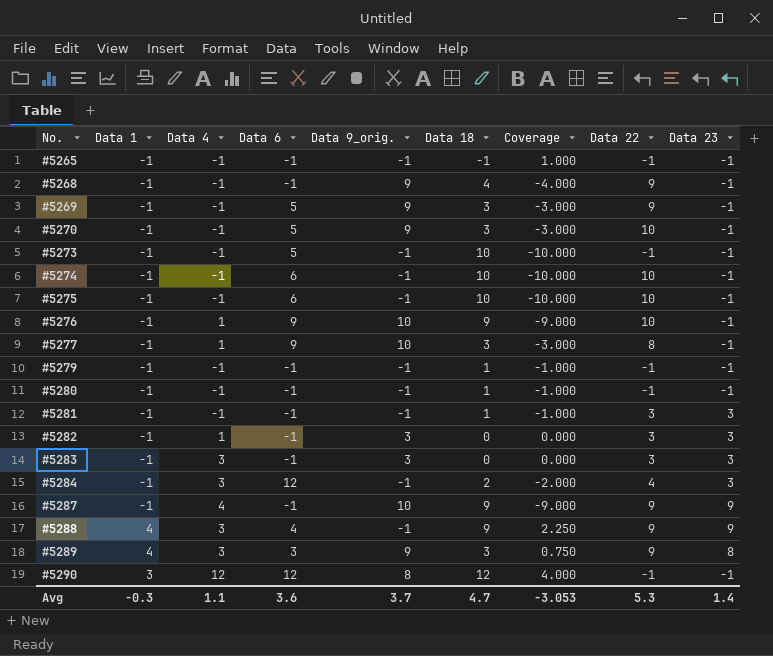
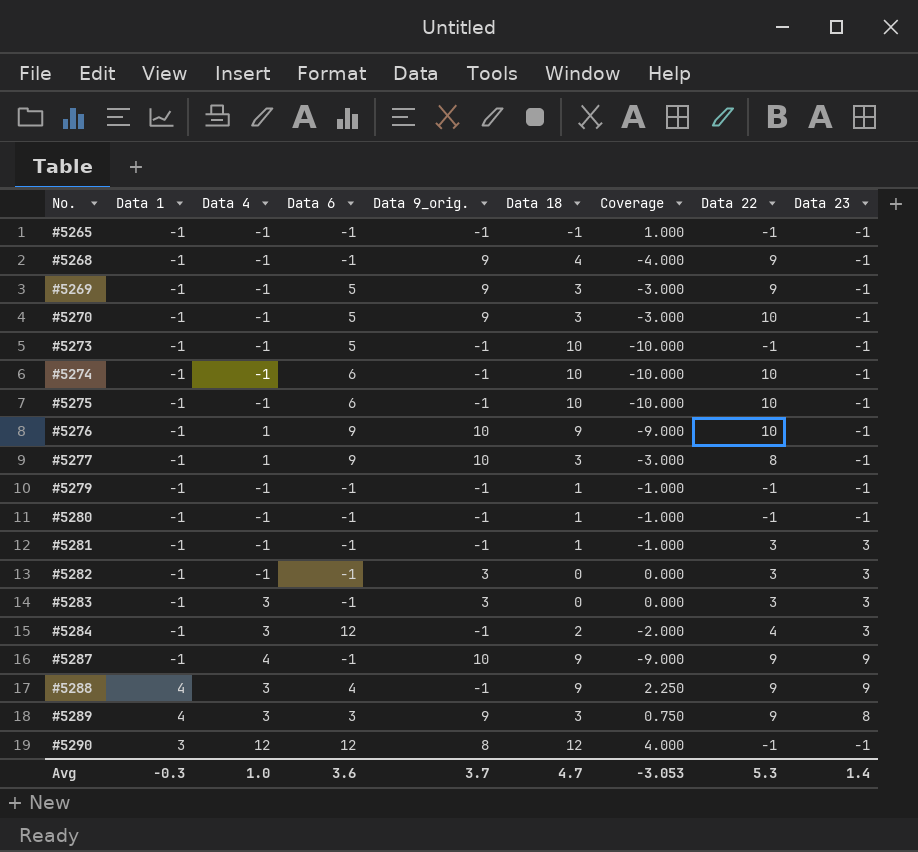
#5282 | Data 4: 1 -> -1
Avg | Data 4: 1.1 -> 1.0

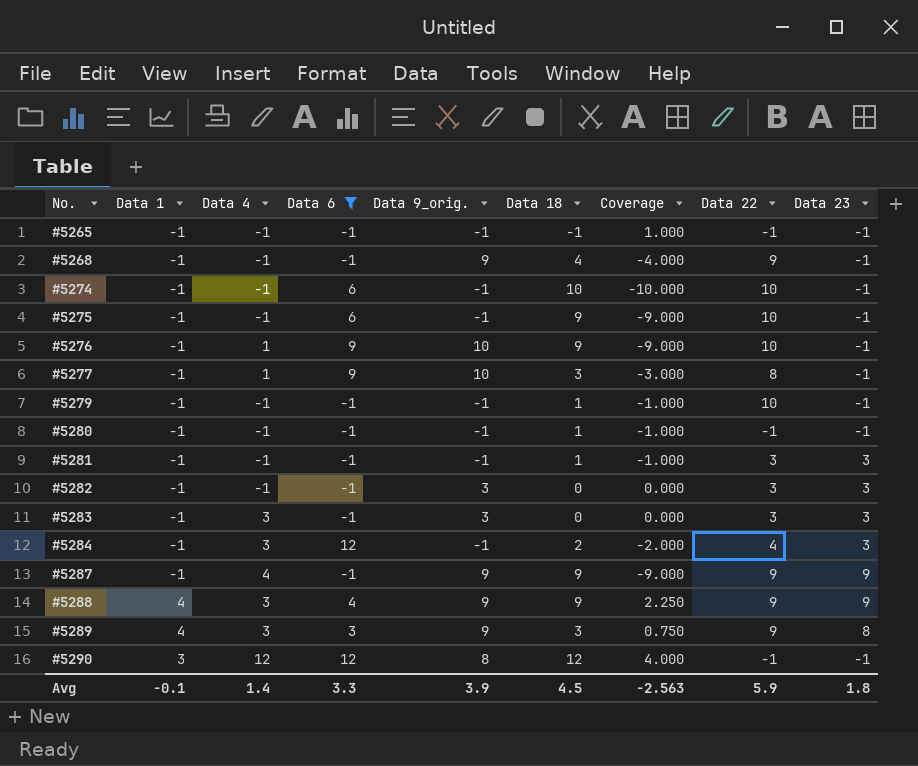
filter: none -> Data 6 != 5
#5275 | Data 18: 10 -> 9
#5275 | Coverage: -10.000 -> -9.000
#5279 | Data 22: -1 -> 10
#5287 | Data 9_orig.: 10 -> 9
#5288 | Data 9_orig.: -1 -> 9
Avg | Data 1: -0.3 -> -0.1
Avg | Data 4: 1.0 -> 1.4
Avg | Data 6: 3.6 -> 3.3
Avg | Data 9_orig.: 3.7 -> 3.9
Avg | Data 18: 4.7 -> 4.5
Avg | Coverage: -3.053 -> -2.563
Avg | Data 22: 5.3 -> 5.9
Avg | Data 23: 1.4 -> 1.8

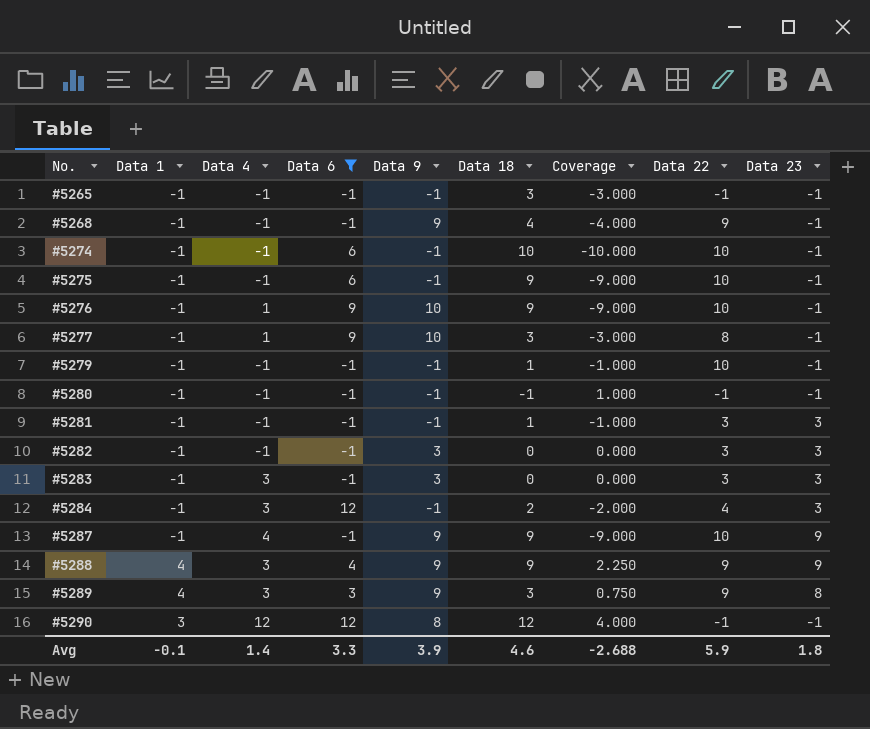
column name: Data 9_orig. -> Data 9
#5265 | Data 18: -1 -> 3
#5265 | Coverage: 1.000 -> -3.000
#5280 | Data 18: 1 -> -1
#5280 | Coverage: -1.000 -> 1.000
#5287 | Data 22: 9 -> 10
Avg | Data 18: 4.5 -> 4.6
Avg | Coverage: -2.563 -> -2.688

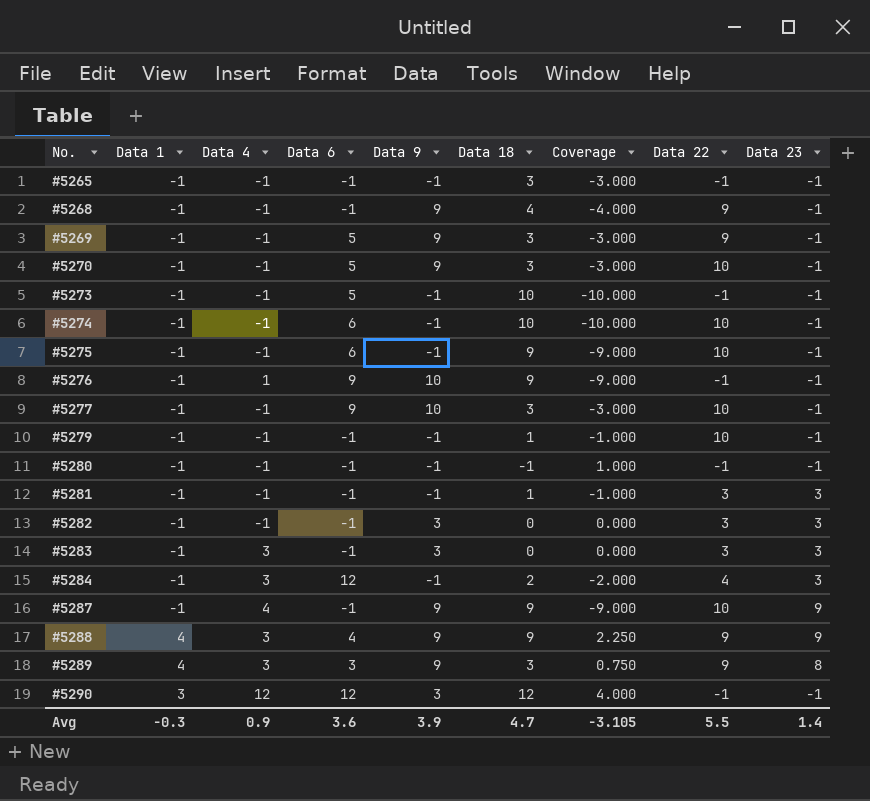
filter: Data 6 != 5 -> none
#5276 | Data 22: 10 -> -1
#5277 | Data 4: 1 -> -1
#5277 | Data 22: 8 -> 10
#5290 | Data 9: 8 -> 3
Avg | Data 1: -0.1 -> -0.3
Avg | Data 4: 1.4 -> 0.9
Avg | Data 6: 3.3 -> 3.6
Avg | Data 18: 4.6 -> 4.7
Avg | Coverage: -2.688 -> -3.105
Avg | Data 22: 5.9 -> 5.5
Avg | Data 23: 1.8 -> 1.4

